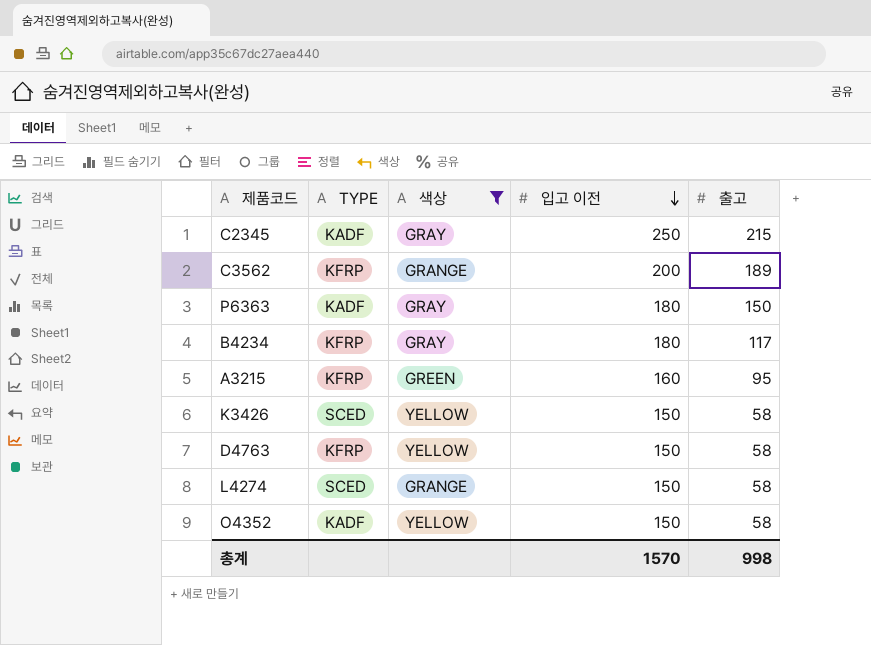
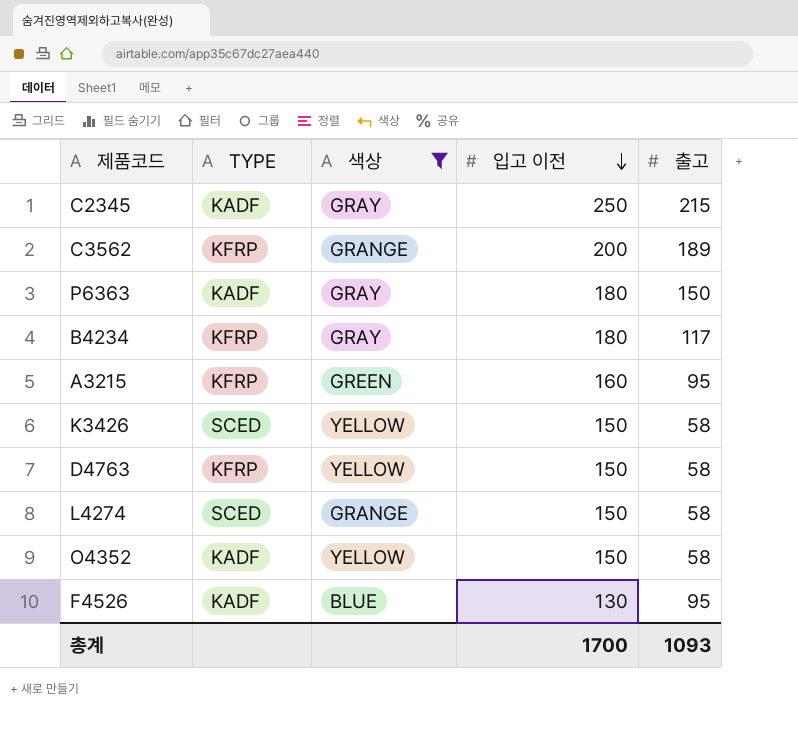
row F4526: none -> KADF | BLUE | 130 | 95
총계 | 입고 이전: 1570 -> 1700
총계 | 출고: 998 -> 1093

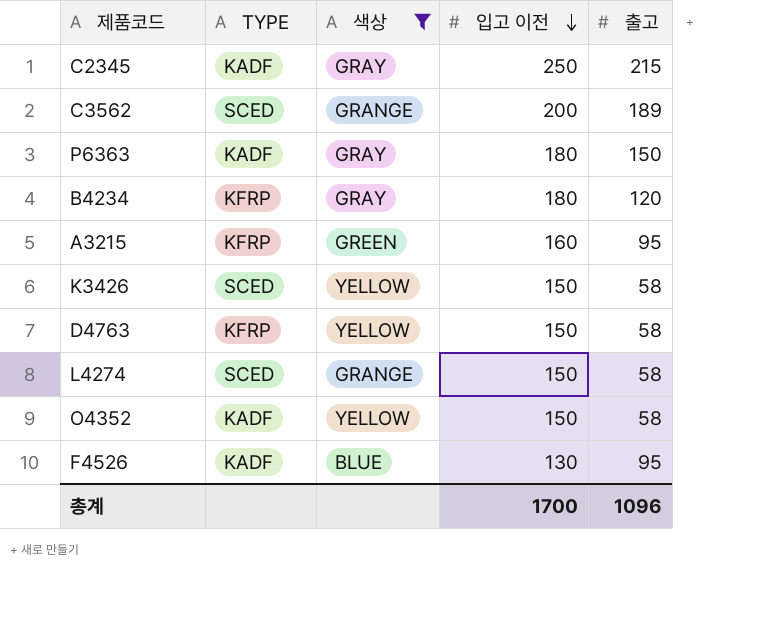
C3562 | TYPE: KFRP -> SCED
B4234 | 출고: 117 -> 120
총계 | 출고: 1093 -> 1096

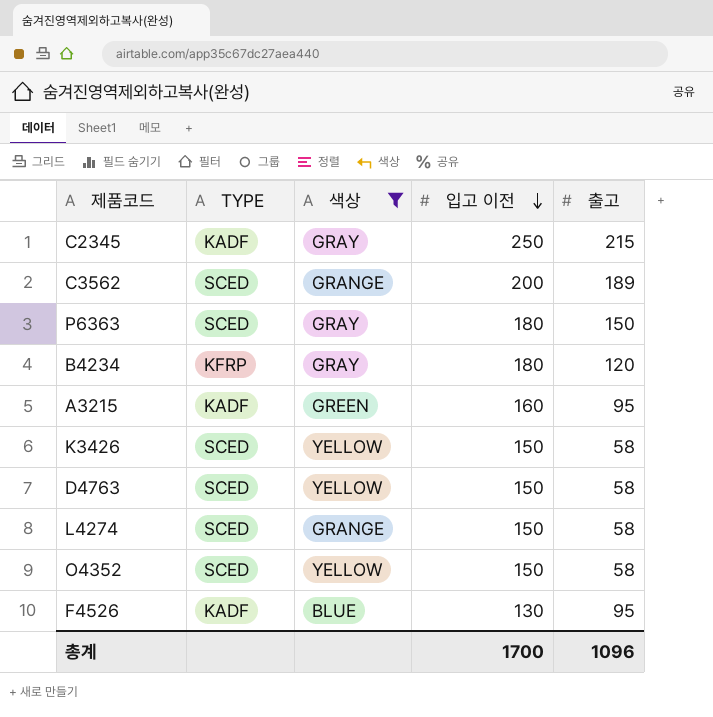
P6363 | TYPE: KADF -> SCED
A3215 | TYPE: KFRP -> KADF
D4763 | TYPE: KFRP -> SCED
O4352 | TYPE: KADF -> SCED

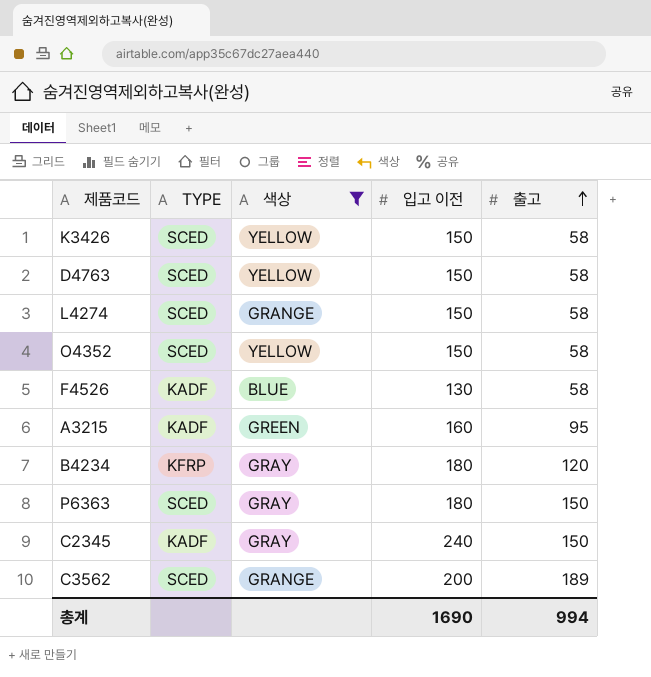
row order: 입고 이전 descending -> 출고 ascending
F4526 | 출고: 95 -> 58
C2345 | 입고 이전: 250 -> 240
C2345 | 출고: 215 -> 150
총계 | 입고 이전: 1700 -> 1690
총계 | 출고: 1096 -> 994

